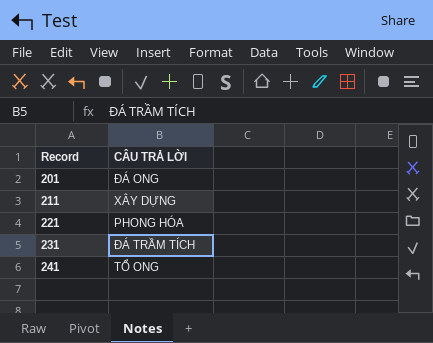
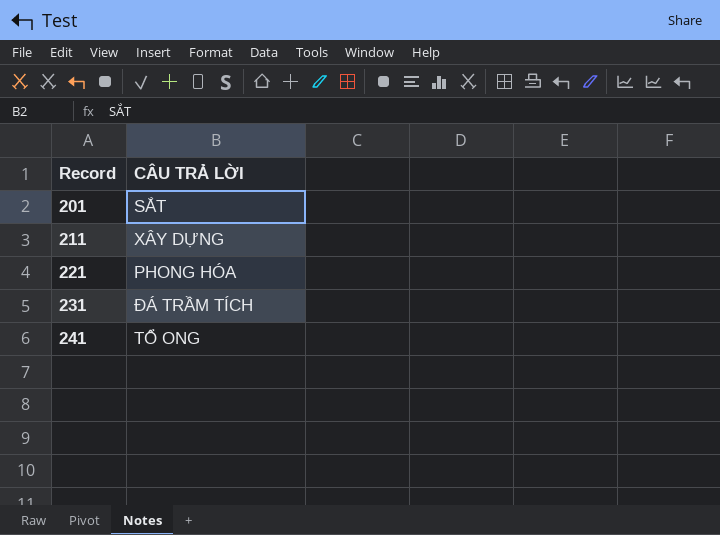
201 | CÂU TRẢ LỜI: ĐÁ ONG -> SẮT

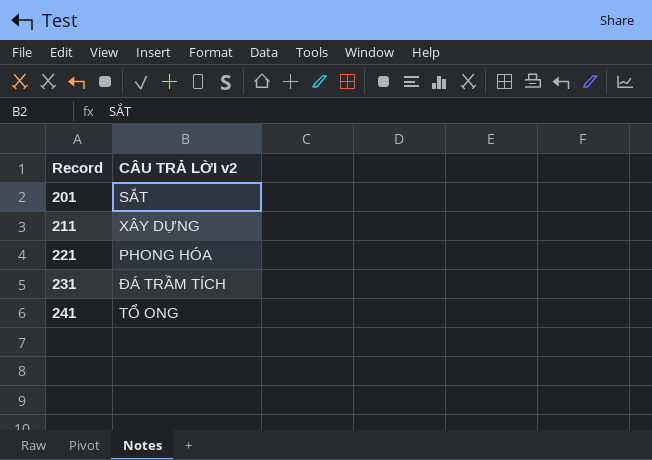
column name: CÂU TRẢ LỜI -> CÂU TRẢ LỜI v2

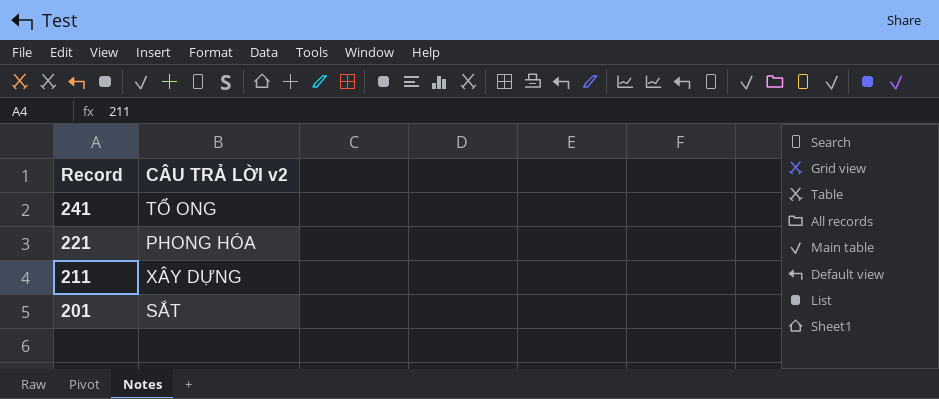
row order: Record ascending -> Record descending
row 231: ĐÁ TRẦM TÍCH -> none

